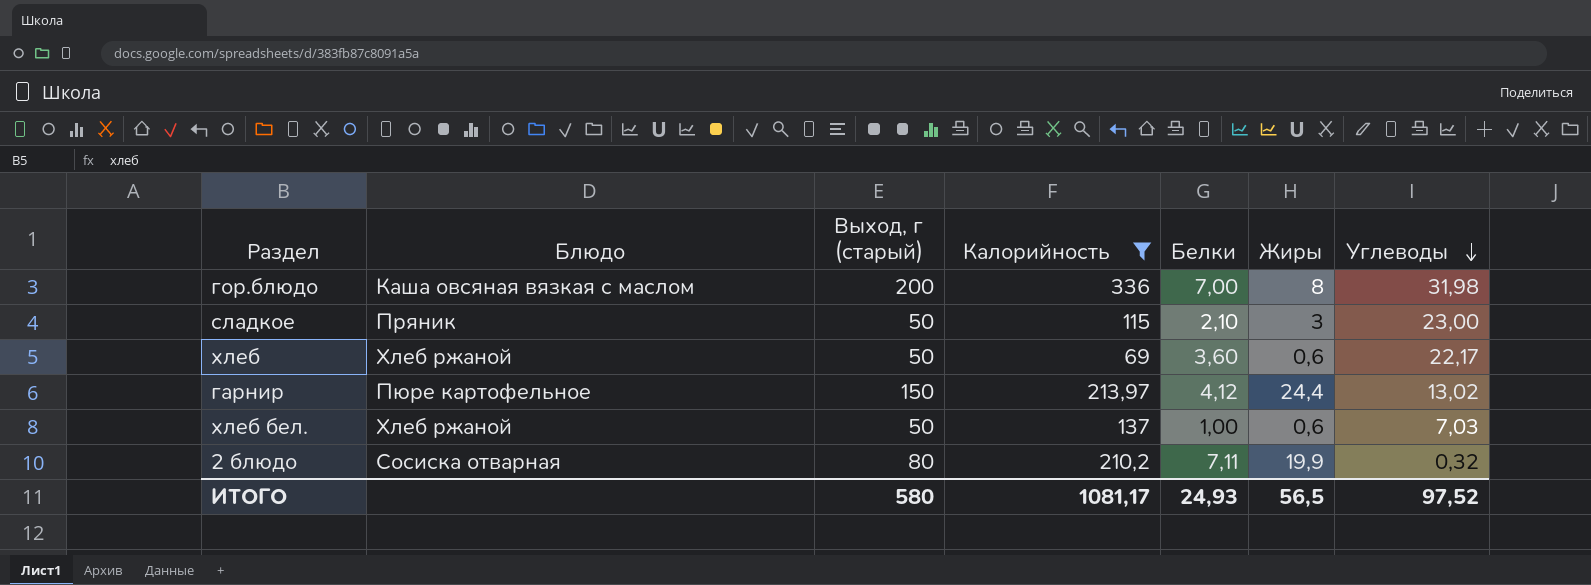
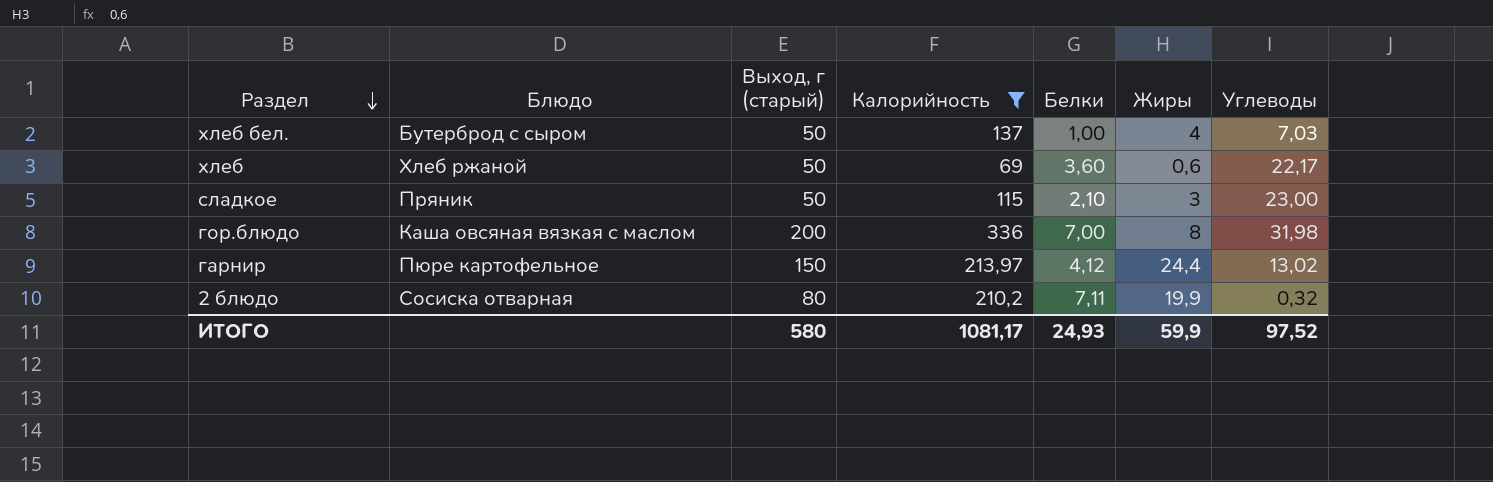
row order: Углеводы descending -> Раздел descending
хлеб бел. | Блюдо: Хлеб ржаной -> Бутерброд с сыром
хлеб бел. | Жиры: 0,6 -> 4
ИТОГО | Жиры: 56,5 -> 59,9

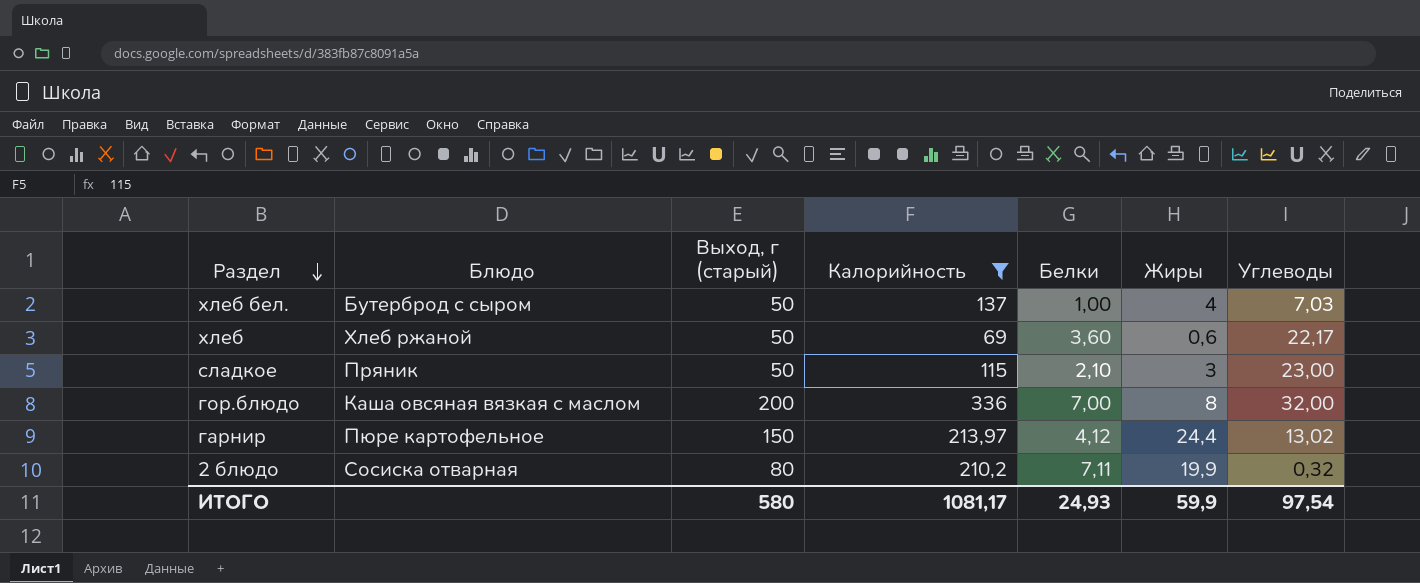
гор.блюдо | Углеводы: 31,98 -> 32,00
ИТОГО | Углеводы: 97,52 -> 97,54

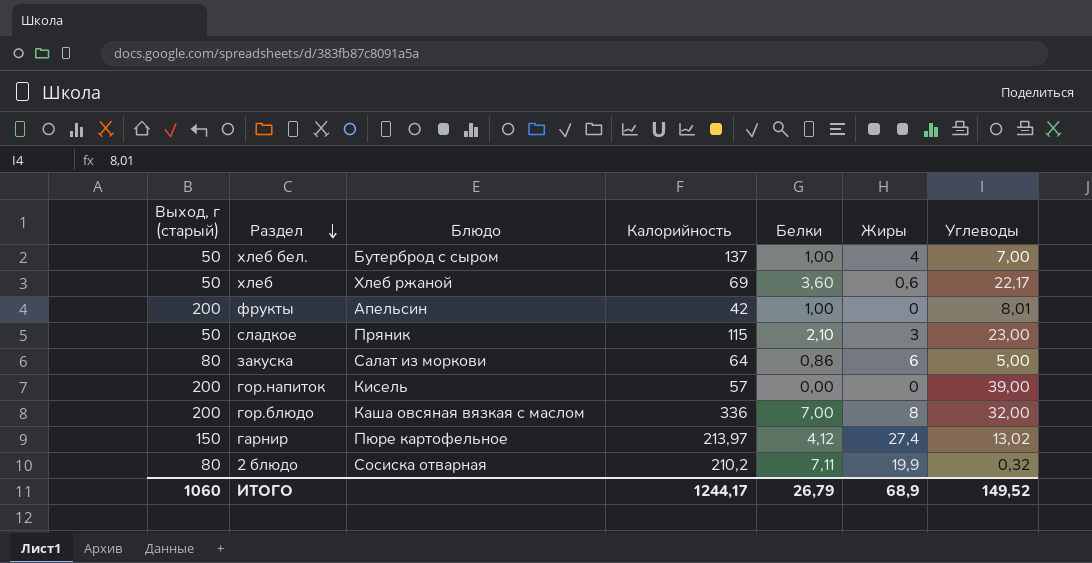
filter: Калорийность >= 69 -> none
column Выход, г (старый) | position: 3 -> 1
хлеб бел. | Углеводы: 7,03 -> 7,00
гарнир | Жиры: 24,4 -> 27,4
ИТОГО | Выход, г (старый): 580 -> 1060
ИТОГО | Калорийность: 1081,17 -> 1244,17
ИТОГО | Белки: 24,93 -> 26,79
ИТОГО | Жиры: 59,9 -> 68,9
ИТОГО | Углеводы: 97,54 -> 149,52

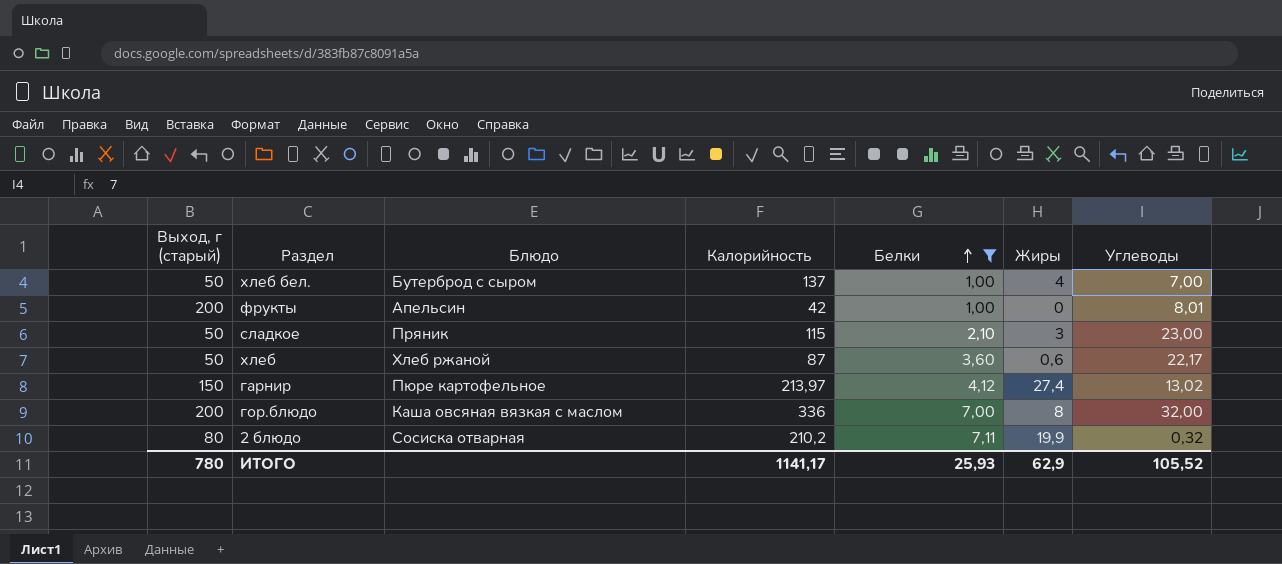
filter: none -> Белки >= 1,00
row order: Раздел descending -> Белки ascending
хлеб | Калорийность: 69 -> 87
ИТОГО | Выход, г (старый): 1060 -> 780
ИТОГО | Калорийность: 1244,17 -> 1141,17
ИТОГО | Белки: 26,79 -> 25,93
ИТОГО | Жиры: 68,9 -> 62,9
ИТОГО | Углеводы: 149,52 -> 105,52

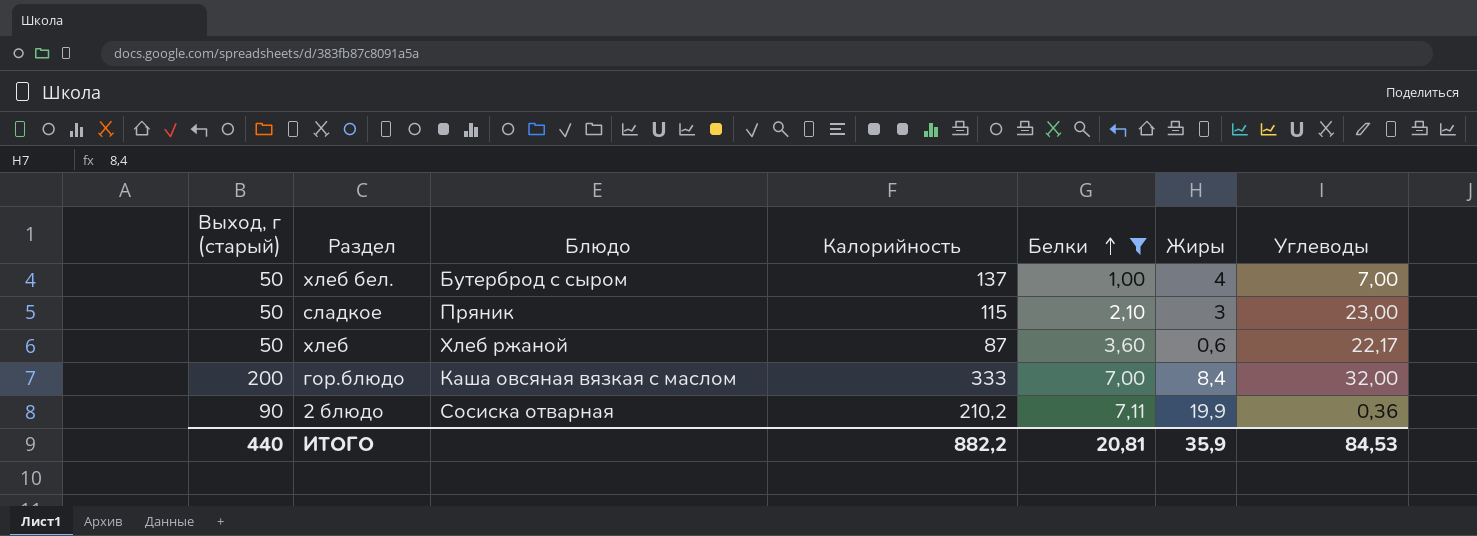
row фрукты: 200 | Апельсин | 42 | 1,00 | 0 | 8,01 -> none
row гарнир: 150 | Пюре картофельное | 213,97 | 4,12 | 27,4 | 13,02 -> none
гор.блюдо | Калорийность: 336 -> 333
гор.блюдо | Жиры: 8 -> 8,4
2 блюдо | Выход, г (старый): 80 -> 90
2 блюдо | Углеводы: 0,32 -> 0,36
ИТОГО | Выход, г (старый): 780 -> 440
ИТОГО | Калорийность: 1141,17 -> 882,2
ИТОГО | Белки: 25,93 -> 20,81
ИТОГО | Жиры: 62,9 -> 35,9
ИТОГО | Углеводы: 105,52 -> 84,53

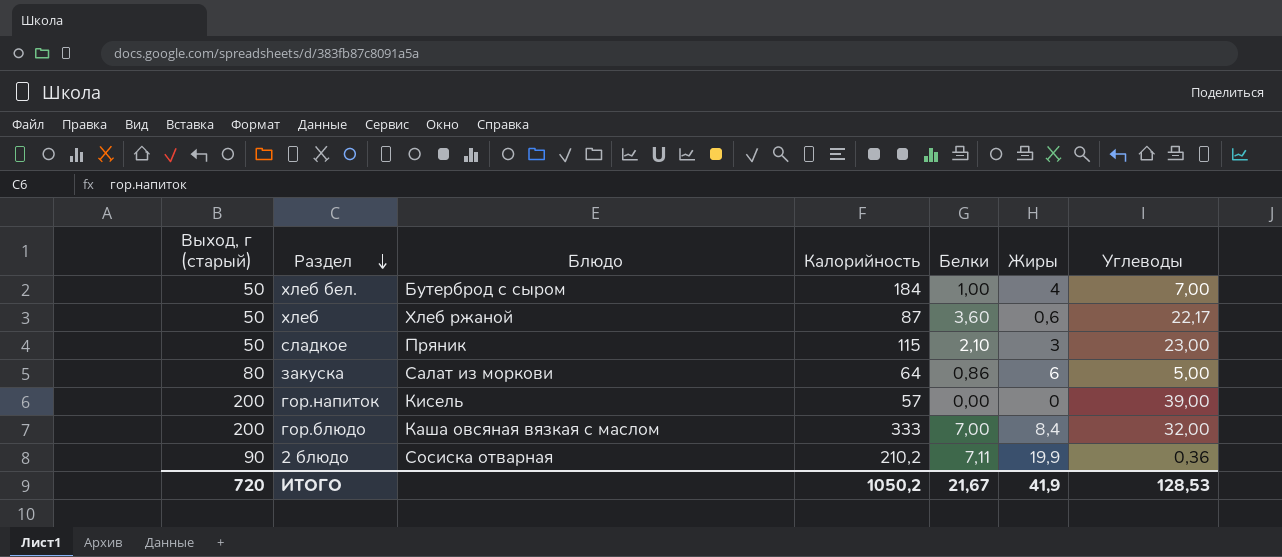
filter: Белки >= 1,00 -> none
row order: Белки ascending -> Раздел descending
хлеб бел. | Калорийность: 137 -> 184
ИТОГО | Выход, г (старый): 440 -> 720
ИТОГО | Калорийность: 882,2 -> 1050,2
ИТОГО | Белки: 20,81 -> 21,67
ИТОГО | Жиры: 35,9 -> 41,9
ИТОГО | Углеводы: 84,53 -> 128,53

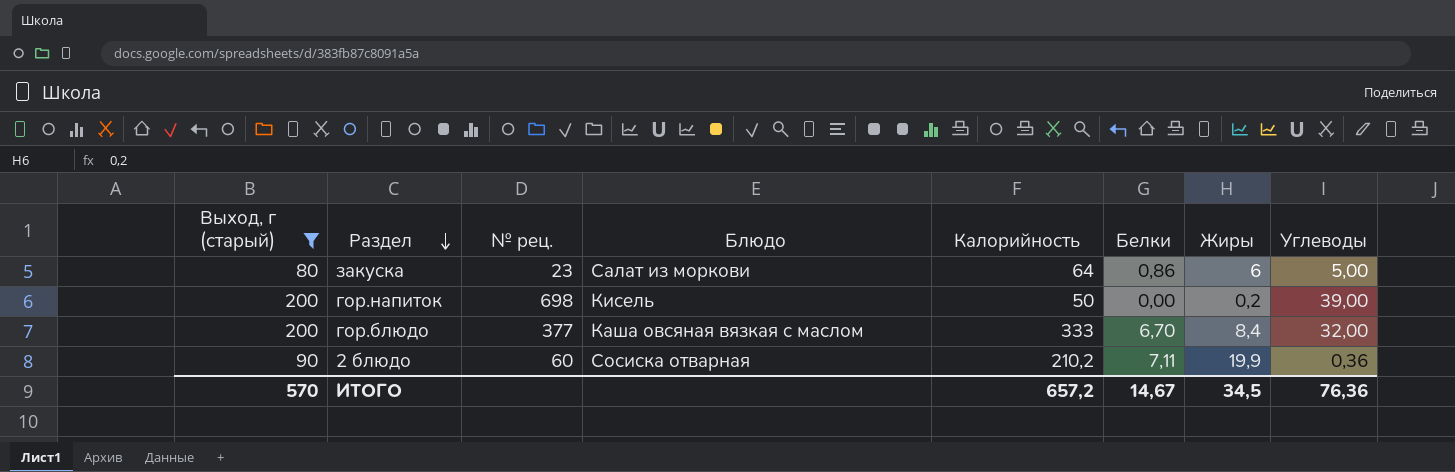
filter: none -> Выход, г (старый) != 50
column № рец. | position: none -> 3
гор.напиток | Калорийность: 57 -> 50
гор.напиток | Жиры: 0 -> 0,2
гор.блюдо | Белки: 7,00 -> 6,70
ИТОГО | Выход, г (старый): 720 -> 570
ИТОГО | Калорийность: 1050,2 -> 657,2
ИТОГО | Белки: 21,67 -> 14,67
ИТОГО | Жиры: 41,9 -> 34,5
ИТОГО | Углеводы: 128,53 -> 76,36

